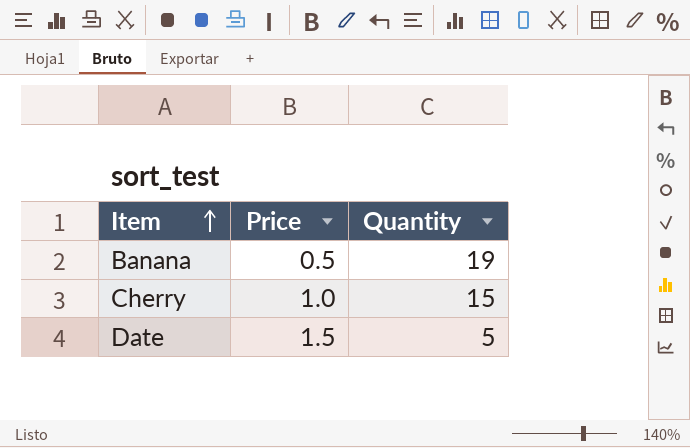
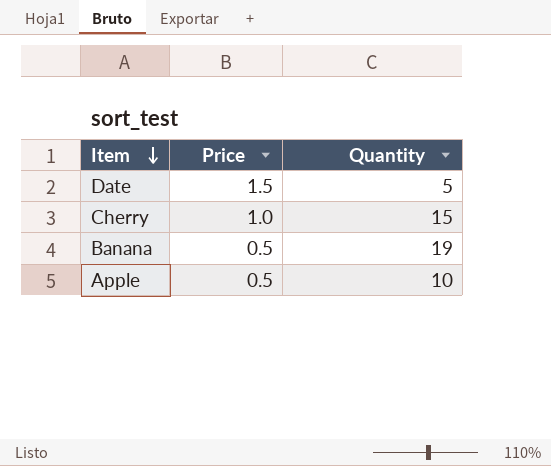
row order: Item ascending -> Item descending
row Apple: none -> 0.5 | 10

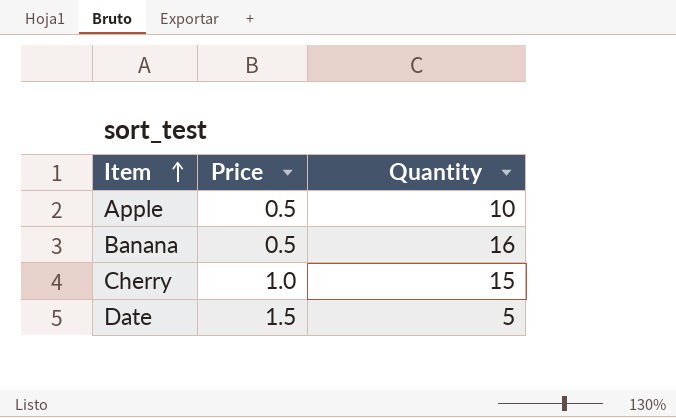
row order: Item descending -> Item ascending
Banana | Quantity: 19 -> 16

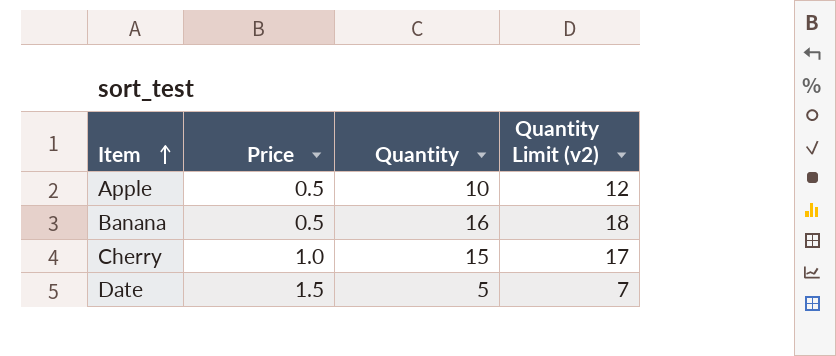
column Quantity Limit (v2) | formula: none -> [Quantity] + 2

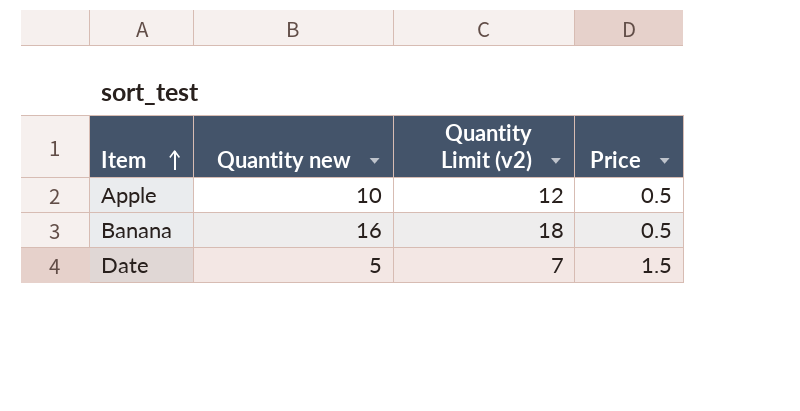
column name: Quantity -> Quantity new
column Price | position: 2 -> 4
row Cherry: 1.0 | 15 | 17 -> none

